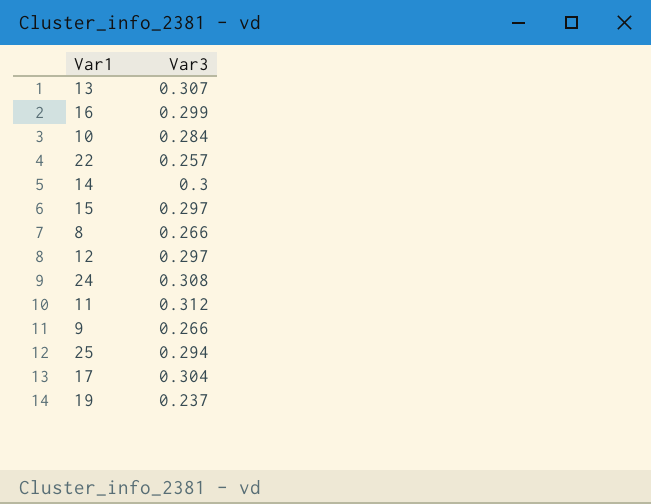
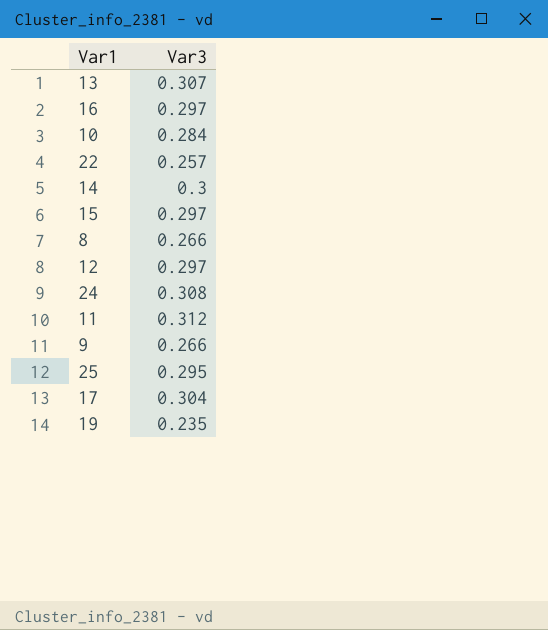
16 | Var3: 0.299 -> 0.297
25 | Var3: 0.294 -> 0.295
19 | Var3: 0.237 -> 0.235

